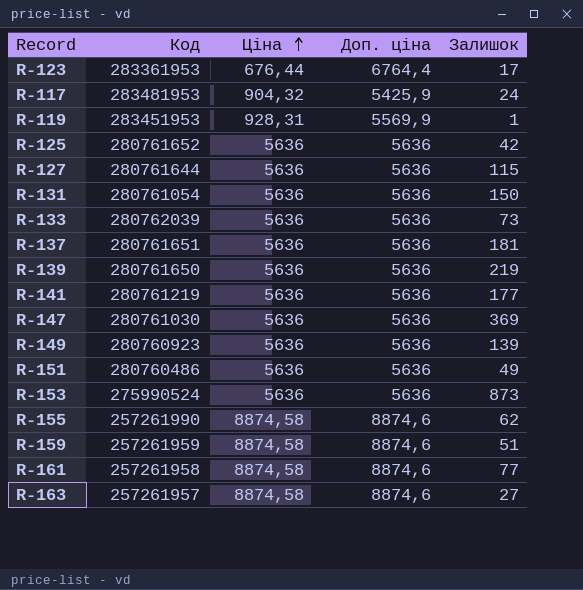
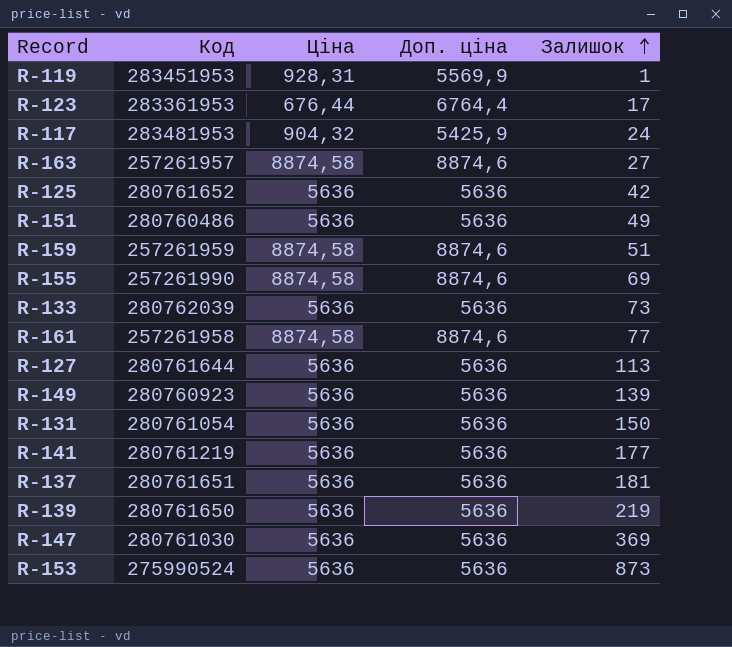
row order: Ціна ascending -> Залишок ascending
R-155 | Залишок: 62 -> 69
R-127 | Залишок: 115 -> 113

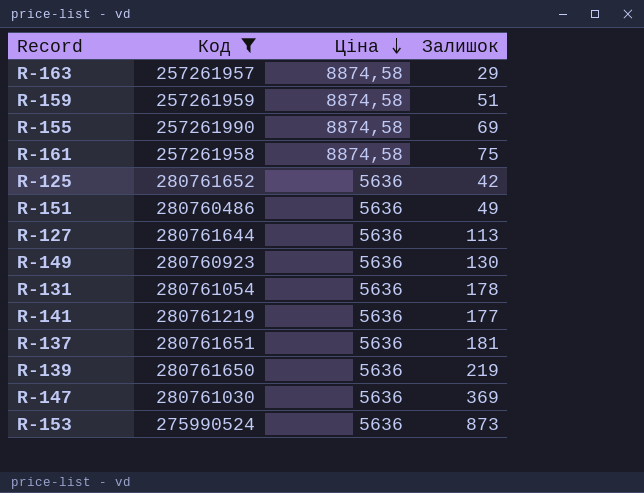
filter: none -> Код <= 280761652
row order: Залишок ascending -> Ціна descending
column Доп. ціна | position: 4 -> none
R-163 | Залишок: 27 -> 29
R-161 | Залишок: 77 -> 75
R-149 | Залишок: 139 -> 130
R-131 | Залишок: 150 -> 178

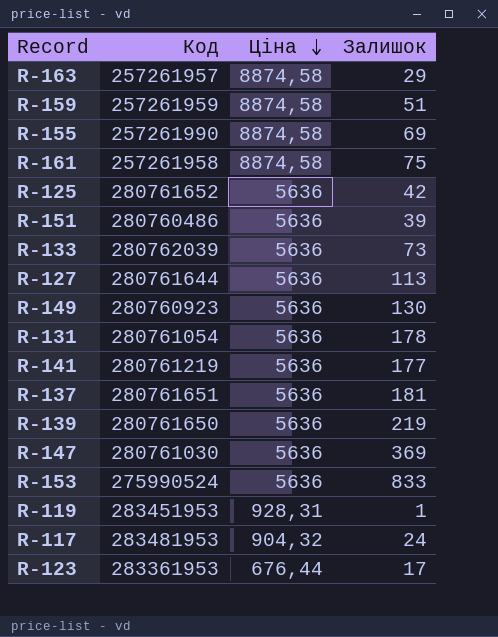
filter: Код <= 280761652 -> none
R-151 | Залишок: 49 -> 39
R-153 | Залишок: 873 -> 833

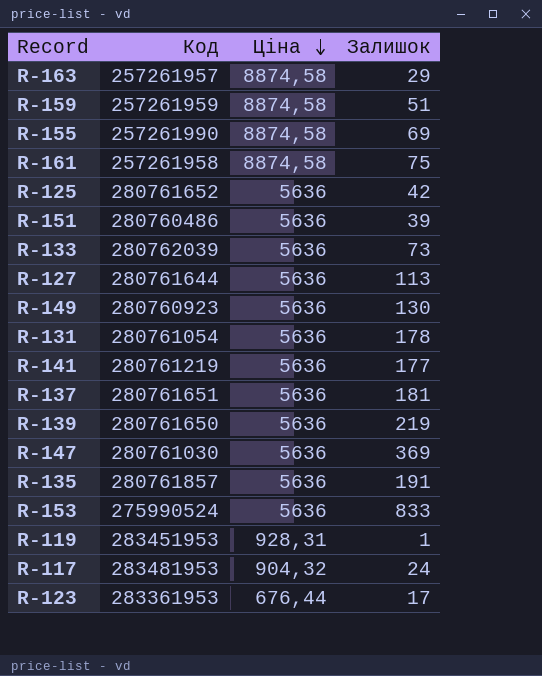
row R-135: none -> 280761857 | 5636 | 191

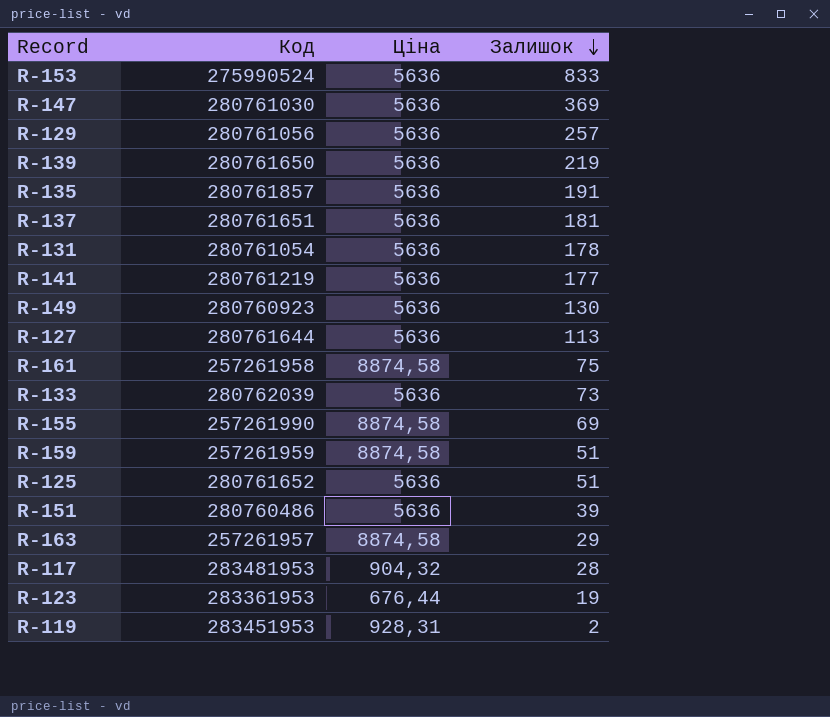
row order: Ціна descending -> Залишок descending
row R-129: none -> 280761056 | 5636 | 257
R-125 | Залишок: 42 -> 51
R-117 | Залишок: 24 -> 28
R-123 | Залишок: 17 -> 19
R-119 | Залишок: 1 -> 2

